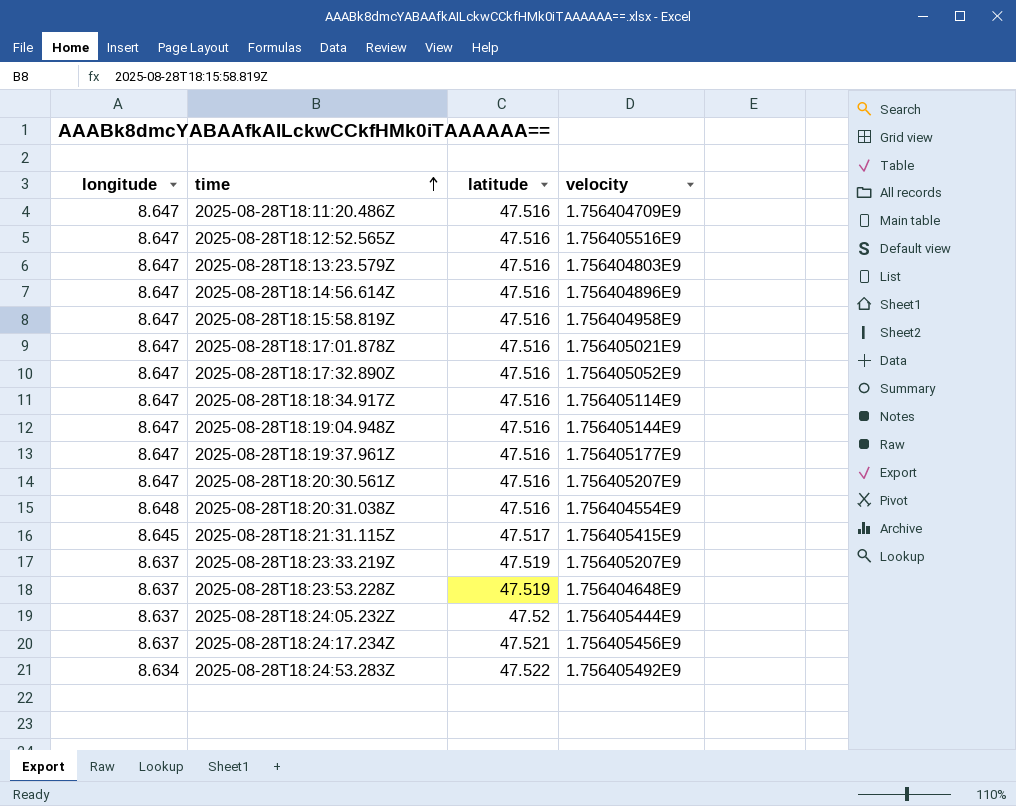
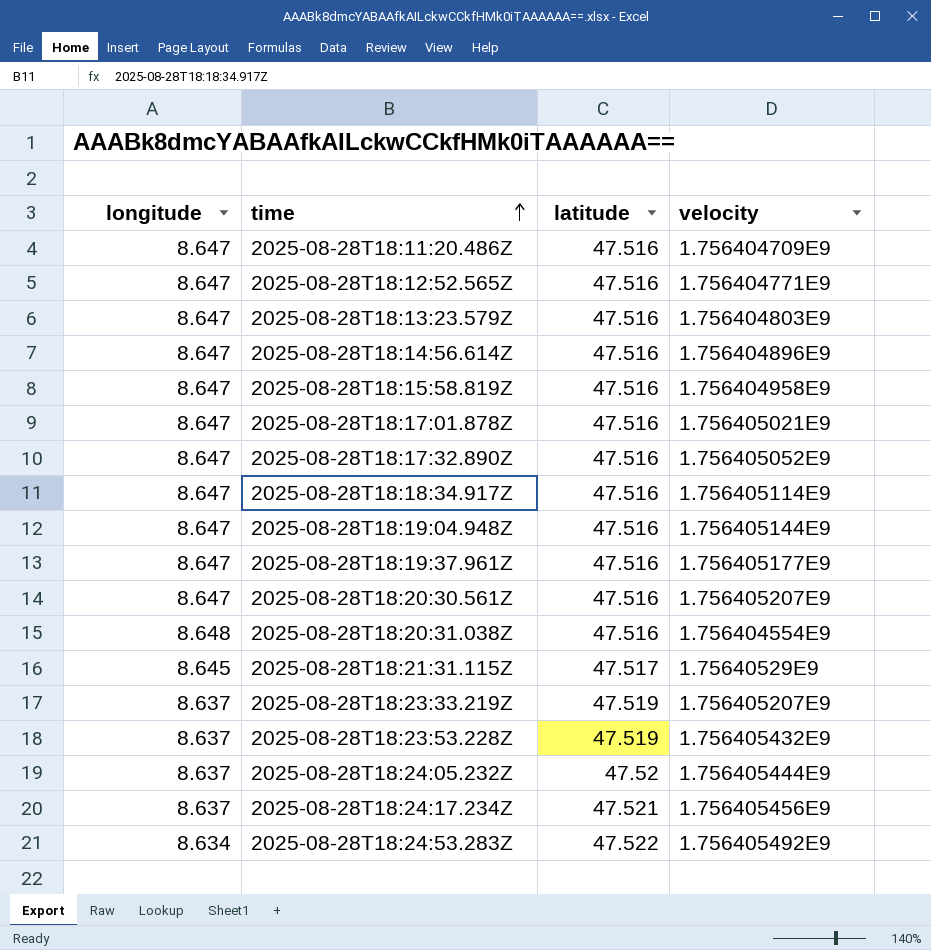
2025-08-28T18:12:52.565Z | velocity: 1.756405516E9 -> 1.756404771E9
2025-08-28T18:21:31.115Z | velocity: 1.756405415E9 -> 1.75640529E9
2025-08-28T18:23:53.228Z | velocity: 1.756404648E9 -> 1.756405432E9

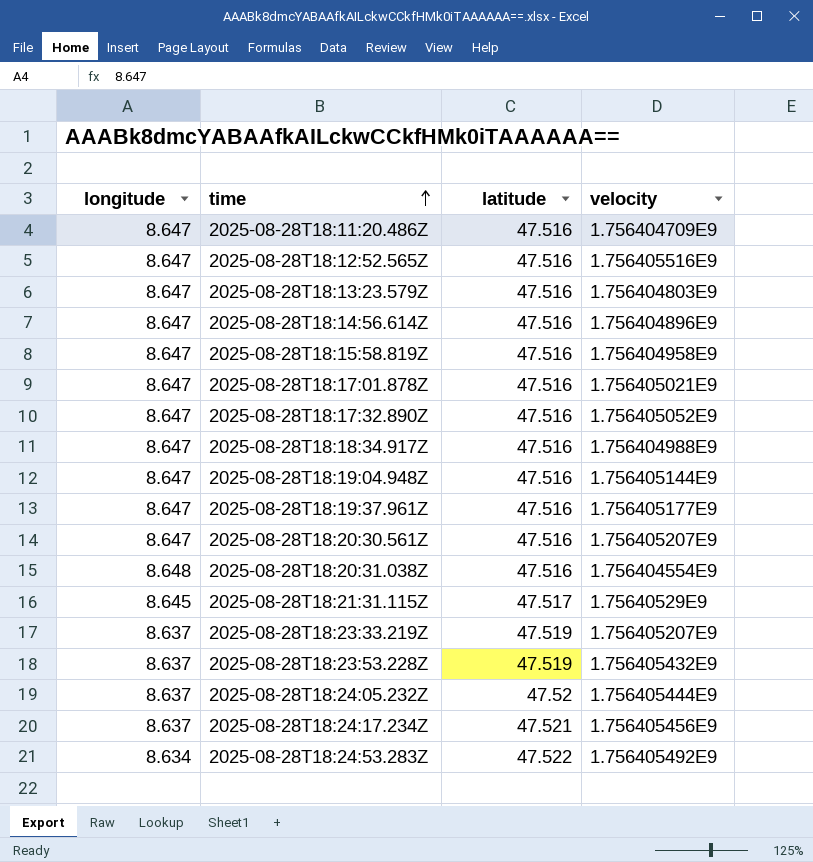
2025-08-28T18:12:52.565Z | velocity: 1.756404771E9 -> 1.756405516E9
2025-08-28T18:18:34.917Z | velocity: 1.756405114E9 -> 1.756404988E9

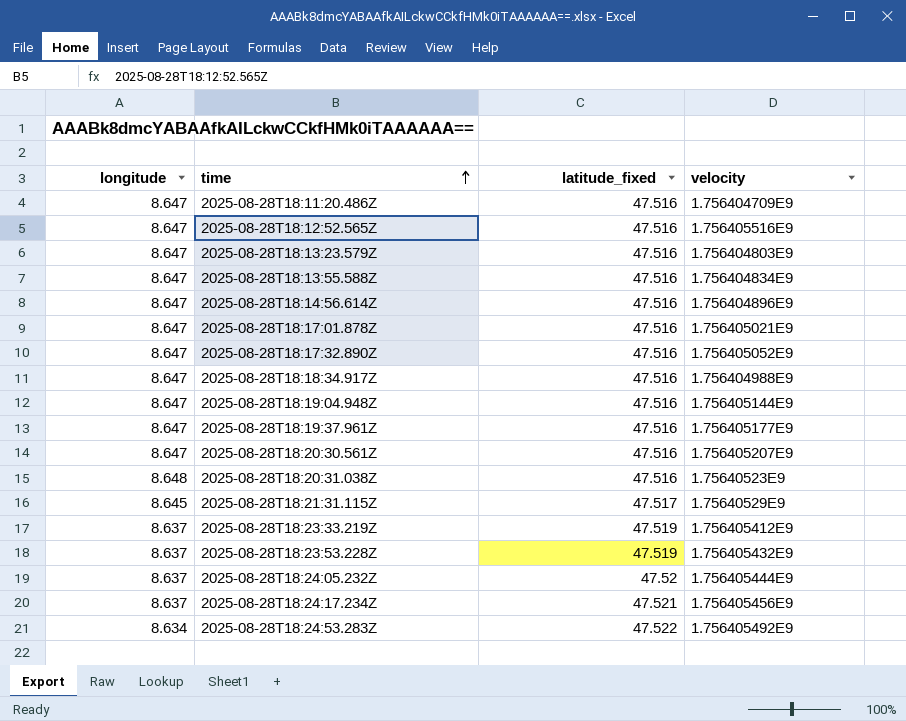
column name: latitude -> latitude_fixed
row 2025-08-28T18:15:58.819Z: 8.647 | 47.516 | 1.756404958E9 -> none
row 2025-08-28T18:13:55.588Z: none -> 8.647 | 47.516 | 1.756404834E9
2025-08-28T18:20:31.038Z | velocity: 1.756404554E9 -> 1.75640523E9
2025-08-28T18:23:33.219Z | velocity: 1.756405207E9 -> 1.756405412E9

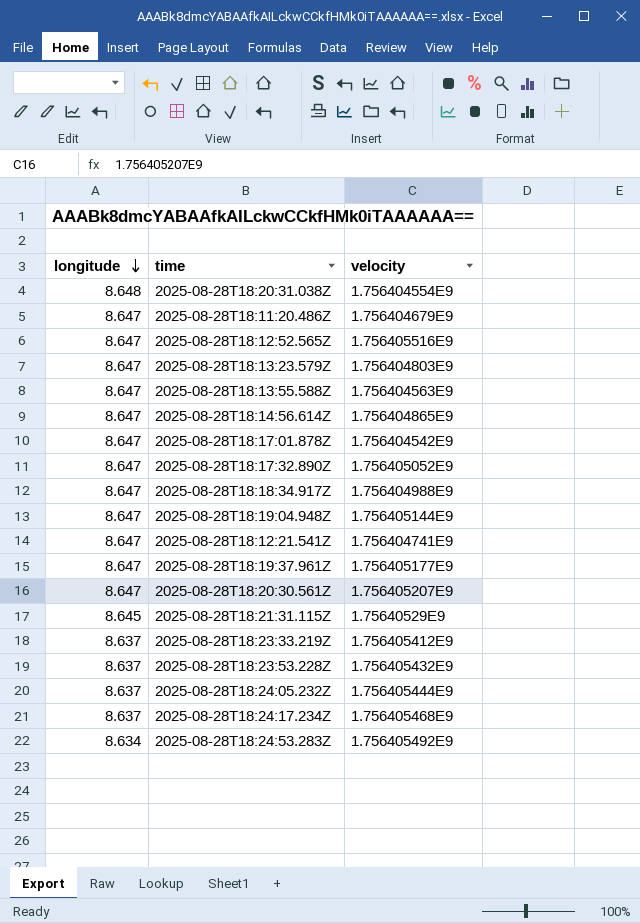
row order: time ascending -> longitude descending
column latitude_fixed | position: 3 -> none
2025-08-28T18:20:31.038Z | velocity: 1.75640523E9 -> 1.756404554E9
2025-08-28T18:11:20.486Z | velocity: 1.756404709E9 -> 1.756404679E9
2025-08-28T18:13:55.588Z | velocity: 1.756404834E9 -> 1.756404563E9
2025-08-28T18:14:56.614Z | velocity: 1.756404896E9 -> 1.756404865E9
2025-08-28T18:17:01.878Z | velocity: 1.756405021E9 -> 1.756404542E9
row 2025-08-28T18:12:21.541Z: none -> 8.647 | 1.756404741E9
2025-08-28T18:24:17.234Z | velocity: 1.756405456E9 -> 1.756405468E9

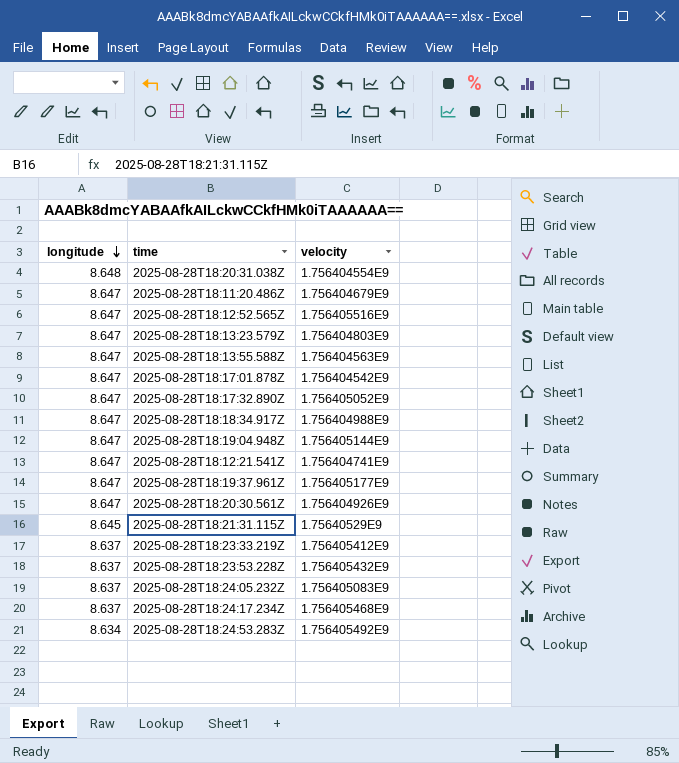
row 2025-08-28T18:14:56.614Z: 8.647 | 1.756404865E9 -> none
2025-08-28T18:20:30.561Z | velocity: 1.756405207E9 -> 1.756404926E9
2025-08-28T18:24:05.232Z | velocity: 1.756405444E9 -> 1.756405083E9

